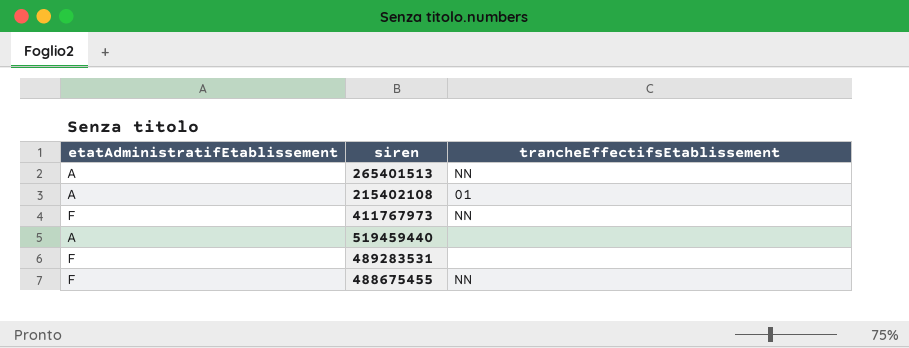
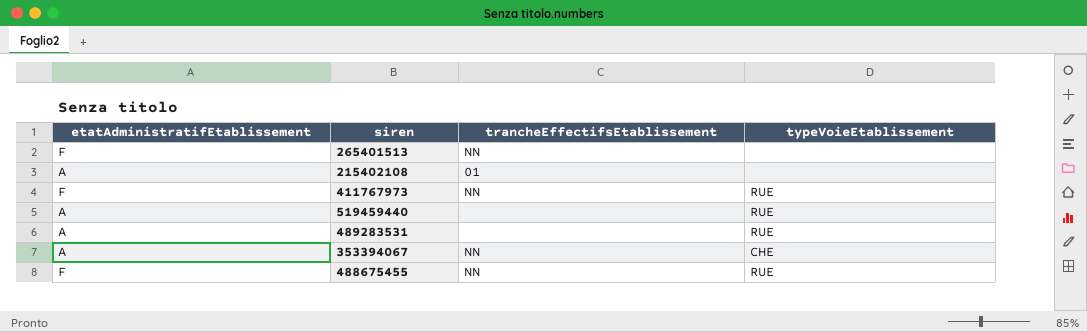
column typeVoieEtablissement | position: none -> 4
265401513 | etatAdministratifEtablissement: A -> F
489283531 | etatAdministratifEtablissement: F -> A
row 353394067: none -> A | NN | CHE

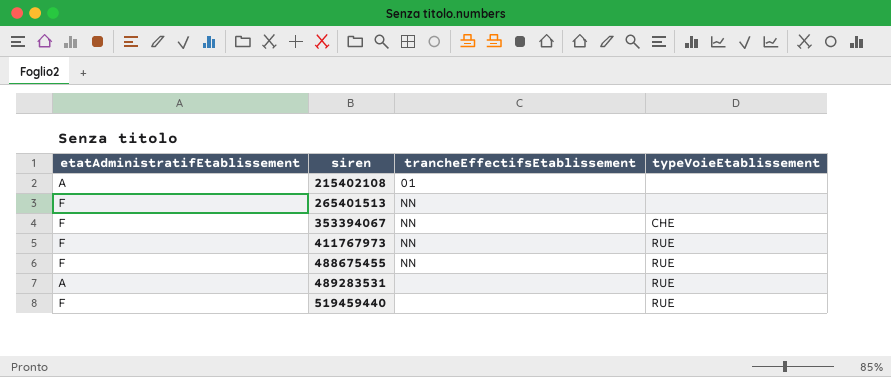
row order: none -> siren ascending
353394067 | etatAdministratifEtablissement: A -> F
519459440 | etatAdministratifEtablissement: A -> F

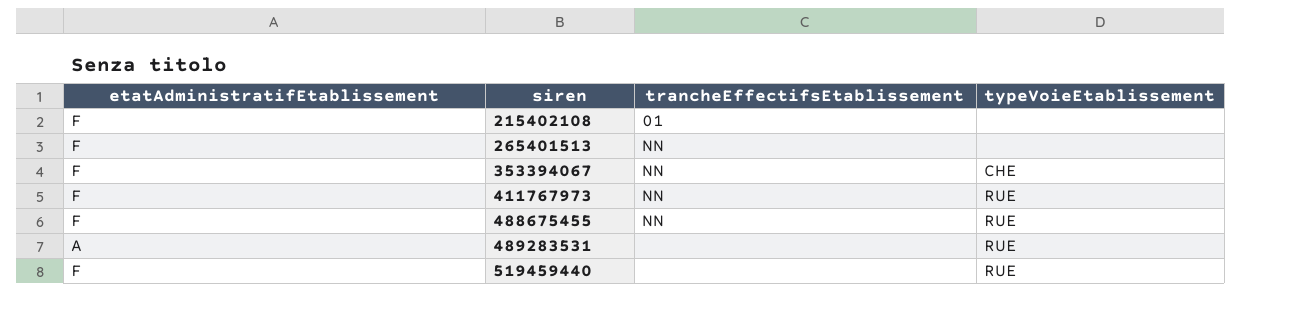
215402108 | etatAdministratifEtablissement: A -> F

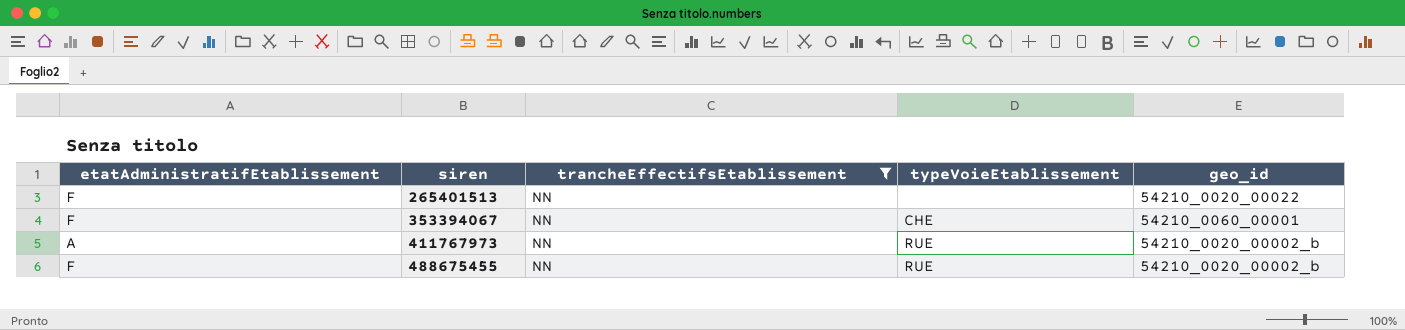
filter: none -> trancheEffectifsEtablissement = NN
column geo_id | position: none -> 5
411767973 | etatAdministratifEtablissement: F -> A

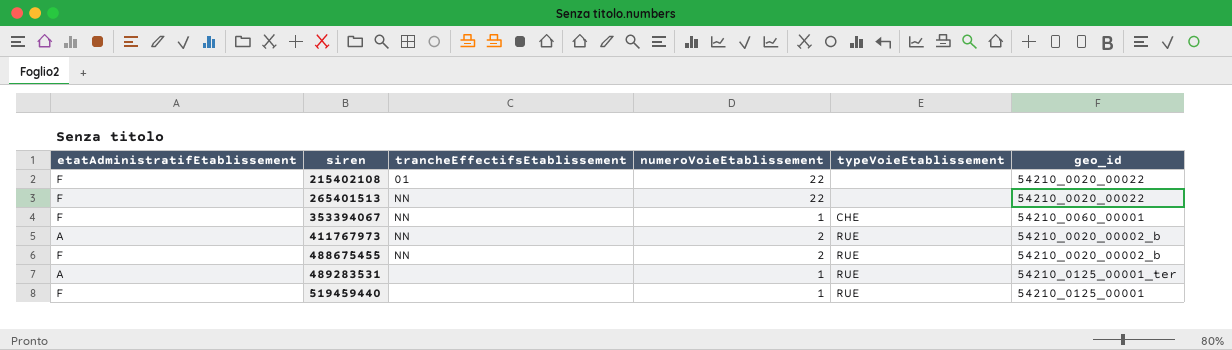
filter: trancheEffectifsEtablissement = NN -> none
column numeroVoieEtablissement | position: none -> 4

